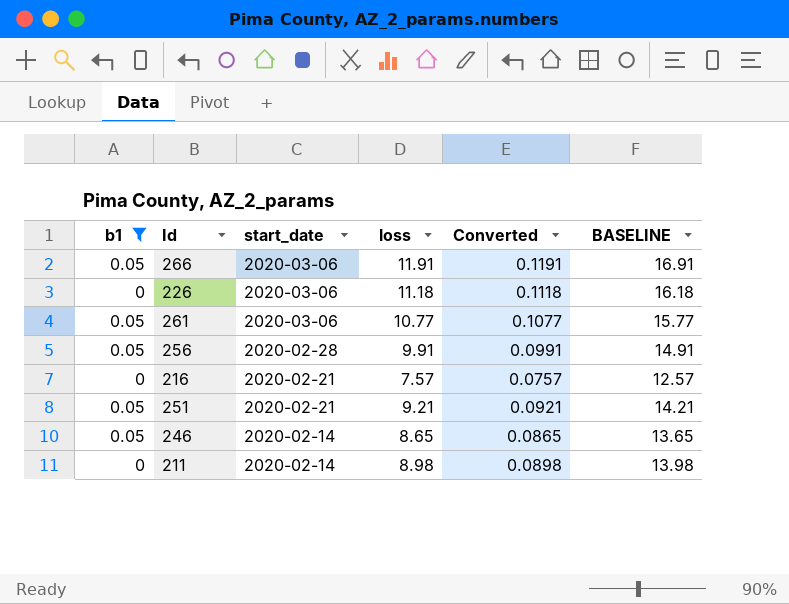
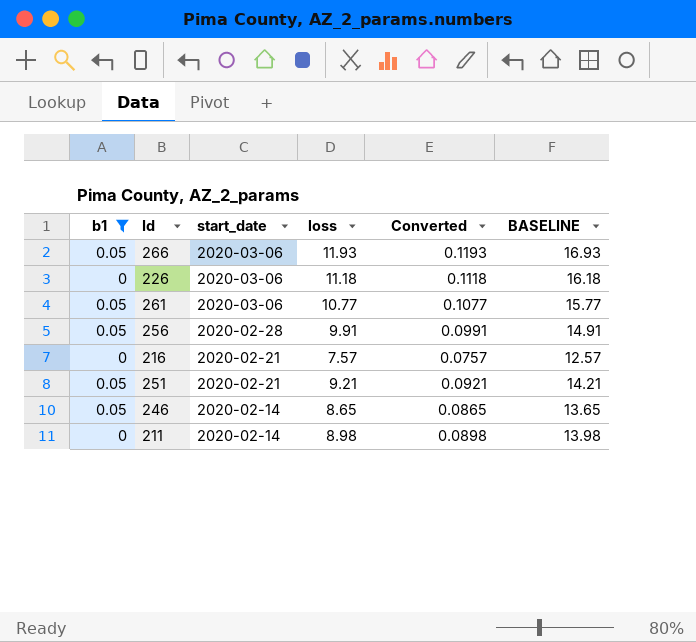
266 | loss: 11.91 -> 11.93
266 | Converted: 0.1191 -> 0.1193
266 | BASELINE: 16.91 -> 16.93

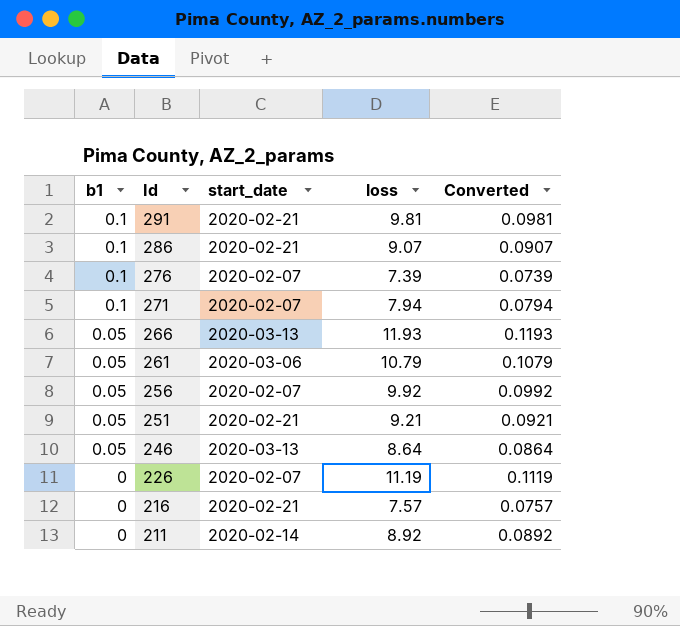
filter: b1 != 0.1 -> none
row order: start_date descending -> b1 descending
column BASELINE | formula: [loss] + 5 -> none
266 | start_date: 2020-03-06 -> 2020-03-13
261 | loss: 10.77 -> 10.79
261 | Converted: 0.1077 -> 0.1079
256 | start_date: 2020-02-28 -> 2020-02-07
256 | loss: 9.91 -> 9.92
256 | Converted: 0.0991 -> 0.0992
246 | start_date: 2020-02-14 -> 2020-03-13
246 | loss: 8.65 -> 8.64
246 | Converted: 0.0865 -> 0.0864
226 | start_date: 2020-03-06 -> 2020-02-07
226 | loss: 11.18 -> 11.19
226 | Converted: 0.1118 -> 0.1119
211 | loss: 8.98 -> 8.92
211 | Converted: 0.0898 -> 0.0892

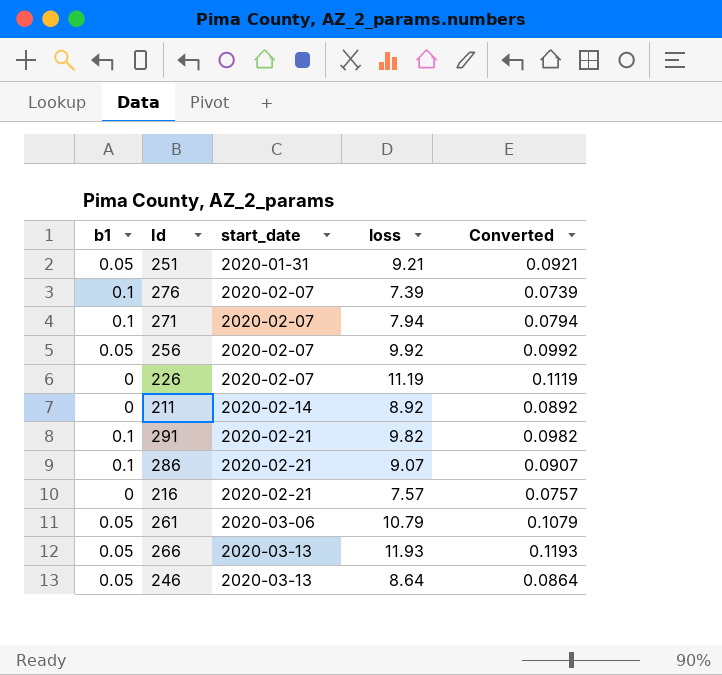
row order: b1 descending -> start_date ascending
251 | start_date: 2020-02-21 -> 2020-01-31
291 | loss: 9.81 -> 9.82
291 | Converted: 0.0981 -> 0.0982

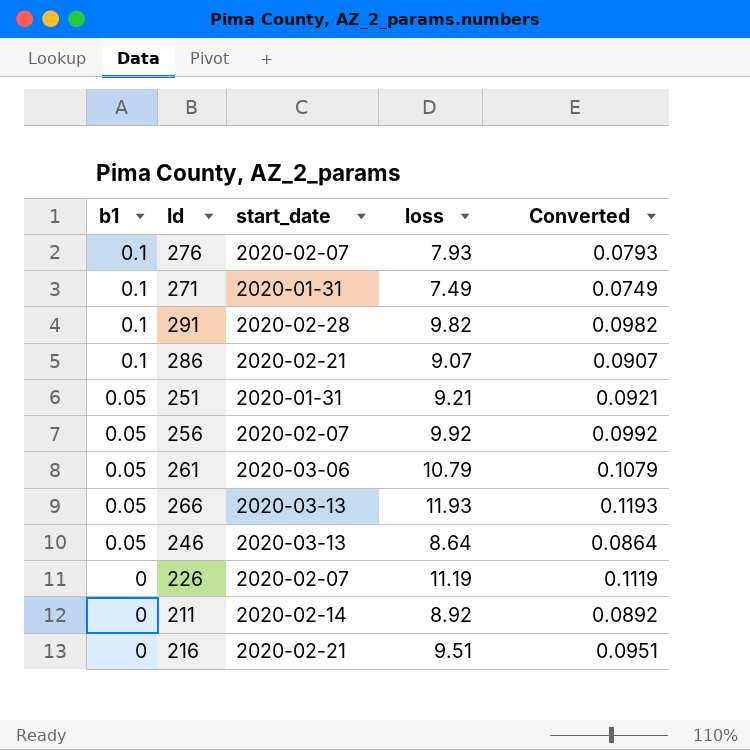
row order: start_date ascending -> b1 descending
276 | loss: 7.39 -> 7.93
276 | Converted: 0.0739 -> 0.0793
271 | start_date: 2020-02-07 -> 2020-01-31
271 | loss: 7.94 -> 7.49
271 | Converted: 0.0794 -> 0.0749
291 | start_date: 2020-02-21 -> 2020-02-28
216 | loss: 7.57 -> 9.51
216 | Converted: 0.0757 -> 0.0951

